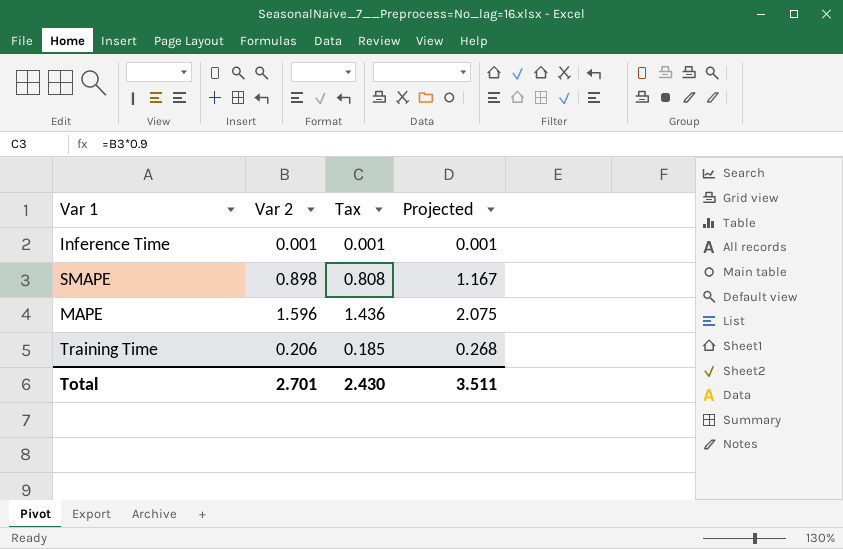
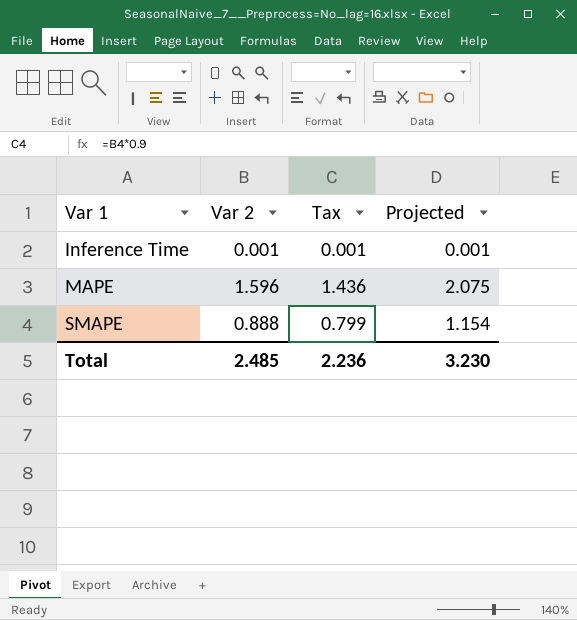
row order: none -> Var 1 ascending
row Training Time: 0.206 | 0.185 | 0.268 -> none
SMAPE | Var 2: 0.898 -> 0.888
SMAPE | Tax: 0.808 -> 0.799
SMAPE | Projected: 1.167 -> 1.154
Total | Var 2: 2.701 -> 2.485
Total | Tax: 2.430 -> 2.236
Total | Projected: 3.511 -> 3.230

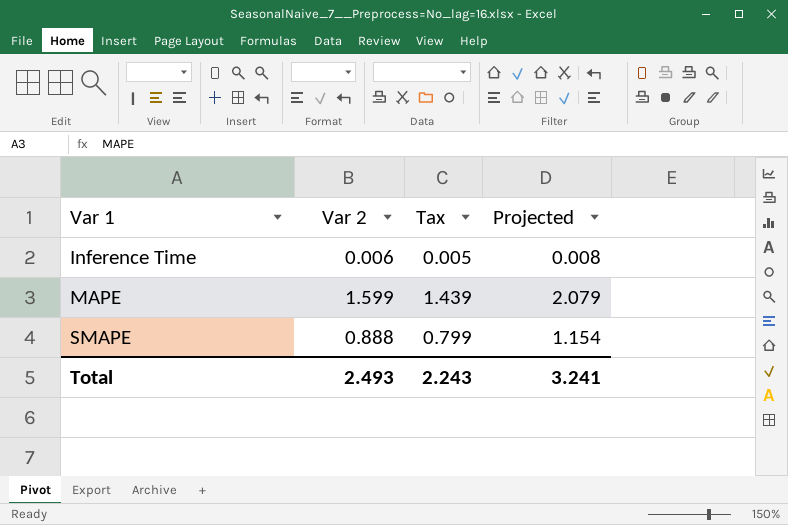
Inference Time | Var 2: 0.001 -> 0.006
Inference Time | Tax: 0.001 -> 0.005
Inference Time | Projected: 0.001 -> 0.008
MAPE | Var 2: 1.596 -> 1.599
MAPE | Tax: 1.436 -> 1.439
MAPE | Projected: 2.075 -> 2.079
Total | Var 2: 2.485 -> 2.493
Total | Tax: 2.236 -> 2.243
Total | Projected: 3.230 -> 3.241

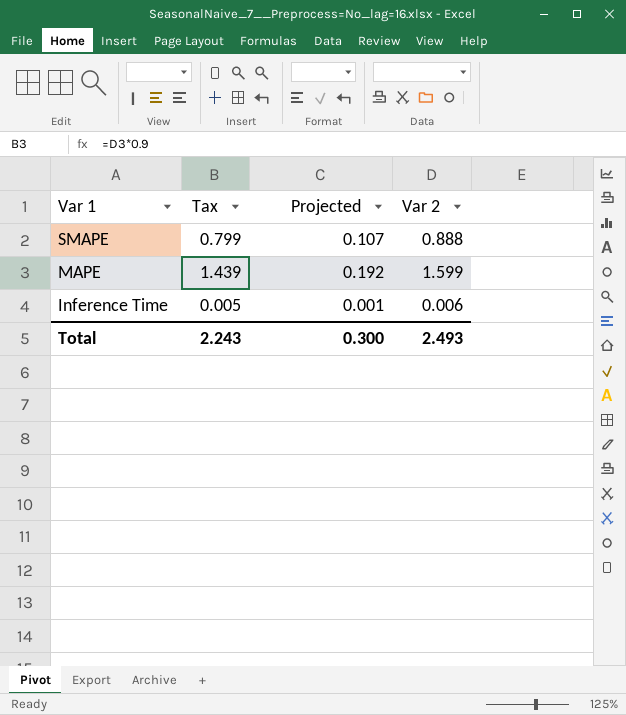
row order: Var 1 ascending -> Var 1 descending
column Projected | formula: [Var 2] * 1.3 -> [Var 2] * 0.12
column Var 2 | position: 2 -> 4
Total | Projected: 3.241 -> 0.300

